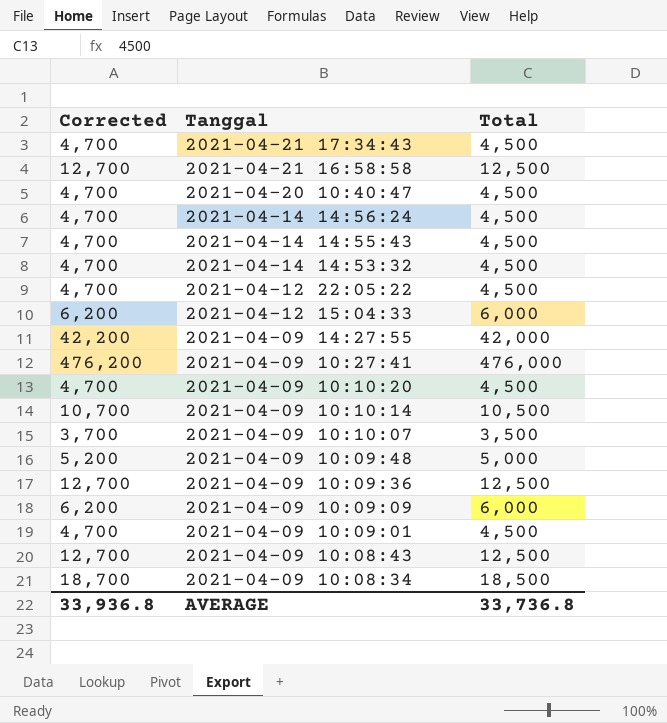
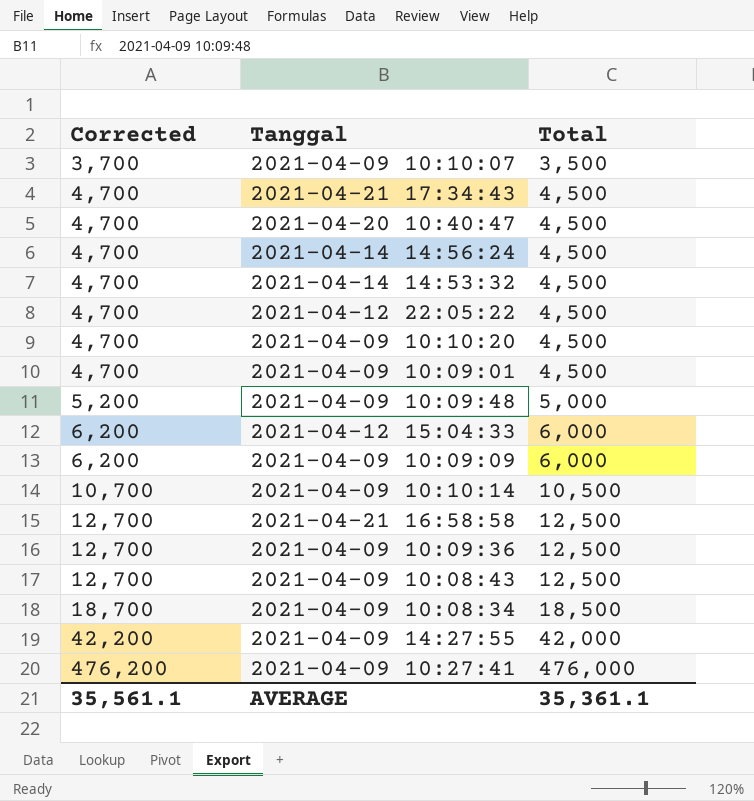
row order: Tanggal descending -> Corrected ascending
row 2021-04-14 14:55:43: 4,700 | 4,500 -> none
AVERAGE | Corrected: 33,936.8 -> 35,561.1
AVERAGE | Total: 33,736.8 -> 35,361.1

